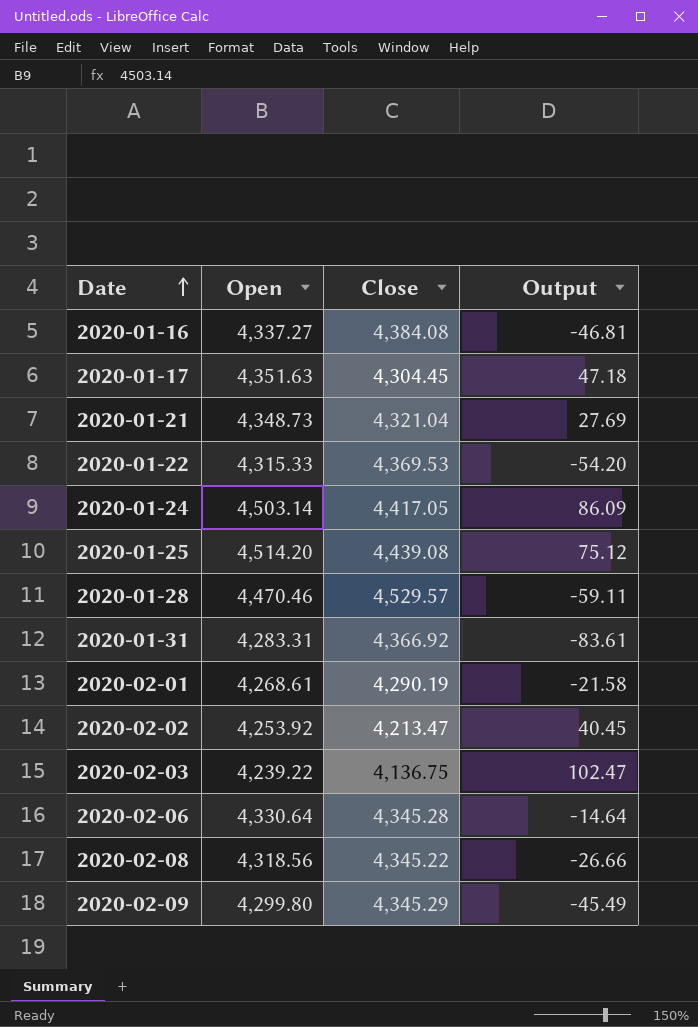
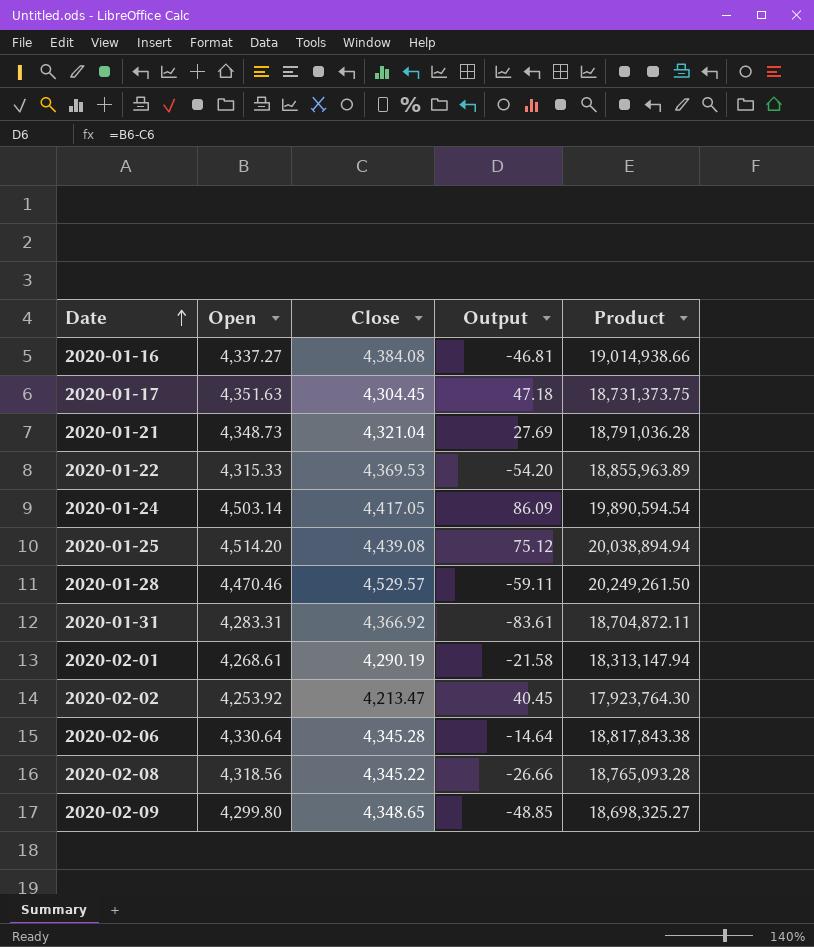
column Product | formula: none -> [Open] * [Close]
row 2020-02-03: 4,239.22 | 4,136.75 | 102.47 -> none
2020-02-09 | Close: 4,345.29 -> 4,348.65
2020-02-09 | Output: -45.49 -> -48.85

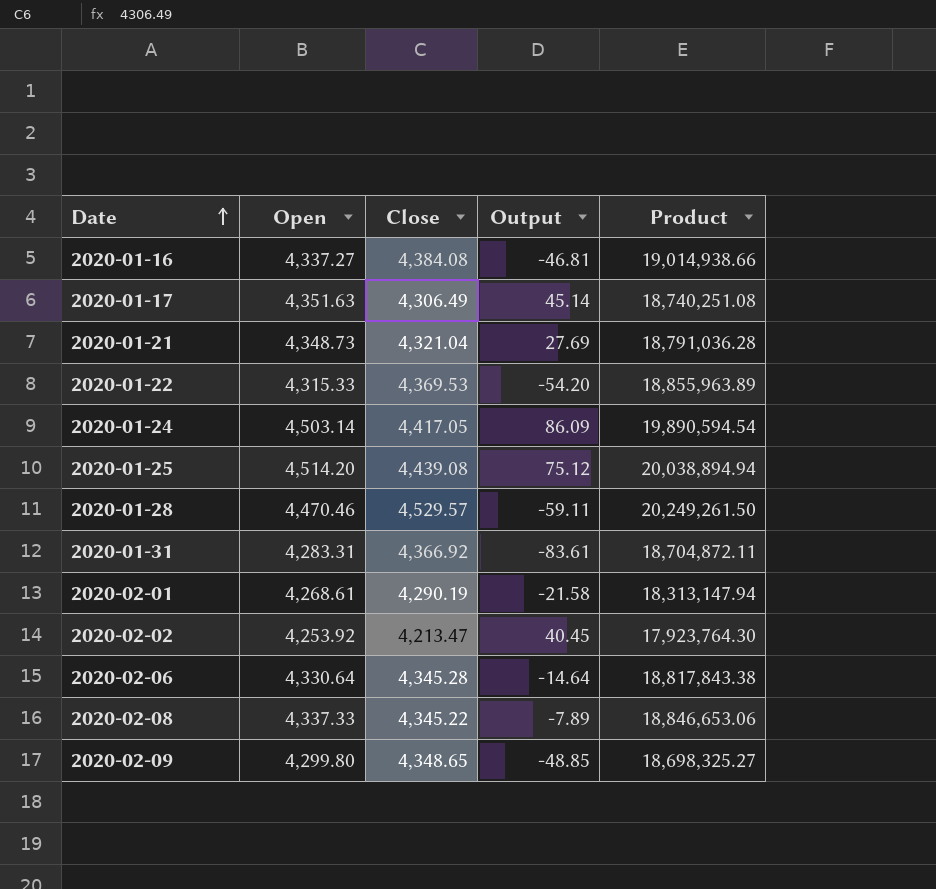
2020-01-17 | Close: 4,304.45 -> 4,306.49
2020-01-17 | Output: 47.18 -> 45.14
2020-01-17 | Product: 18,731,373.75 -> 18,740,251.08
2020-02-08 | Open: 4,318.56 -> 4,337.33
2020-02-08 | Output: -26.66 -> -7.89
2020-02-08 | Product: 18,765,093.28 -> 18,846,653.06

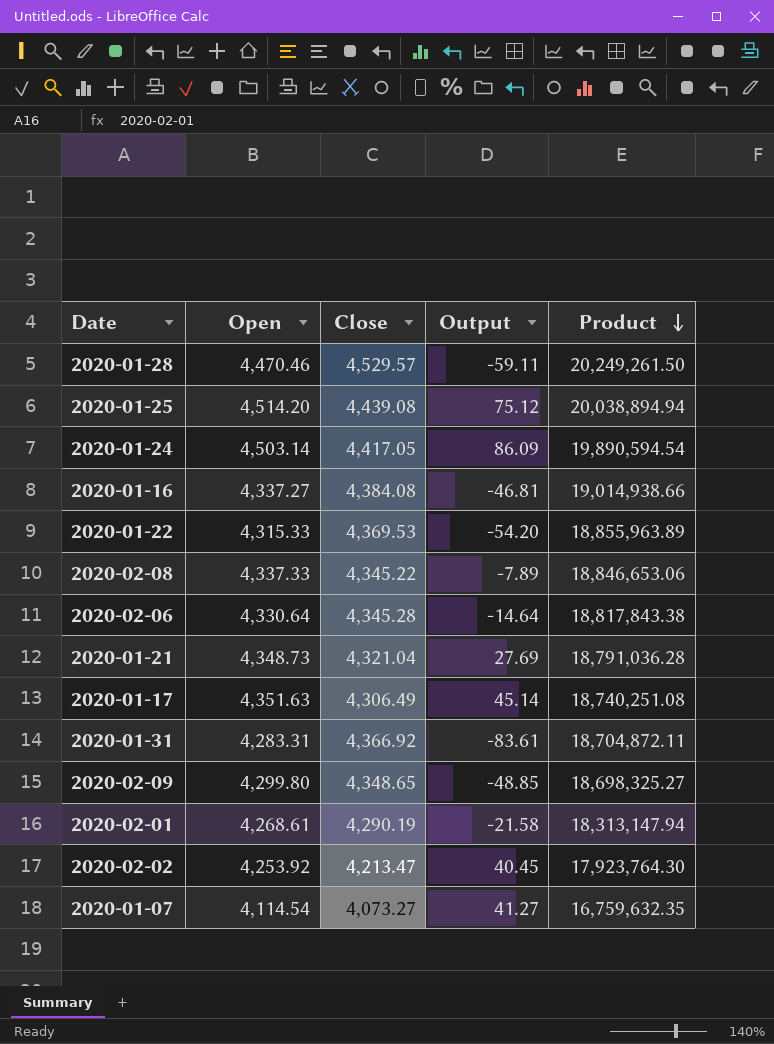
row order: Date ascending -> Product descending
row 2020-01-07: none -> 4,114.54 | 4,073.27 | 41.27 | 16,759,632.35

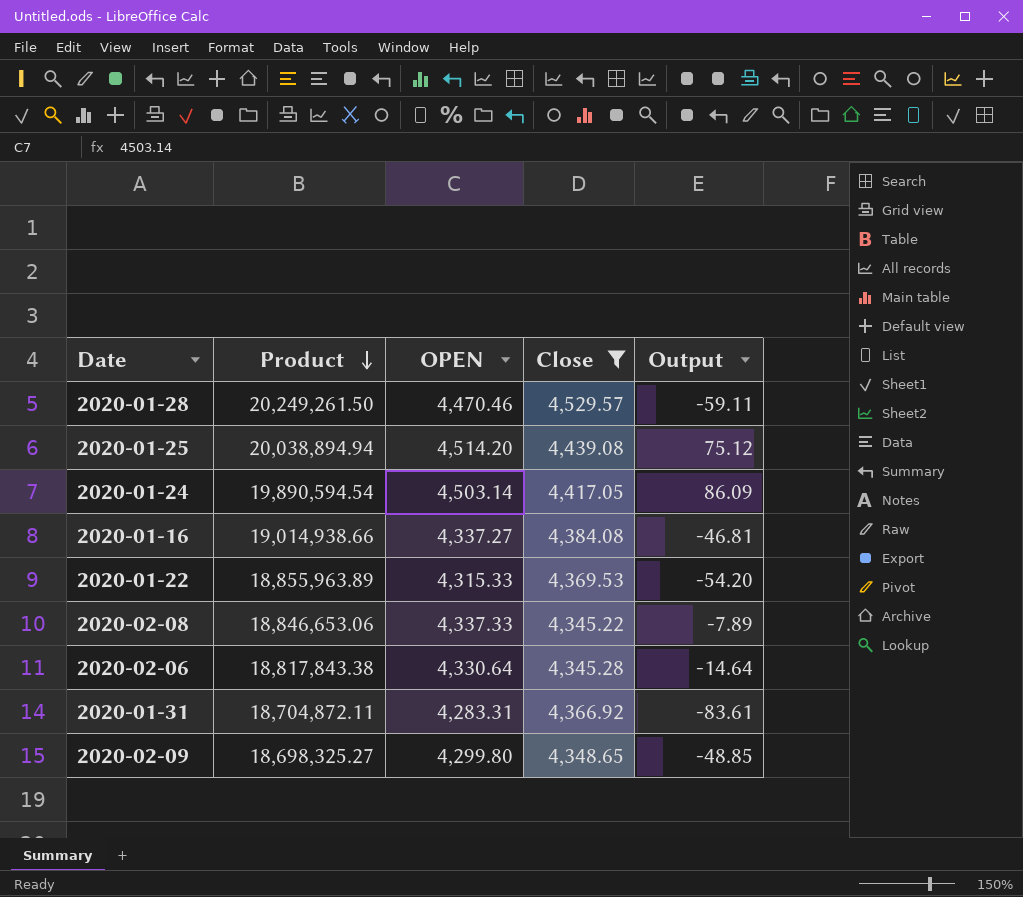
filter: none -> Close >= 4,345.22
column Product | position: 5 -> 2
column name: Open -> OPEN

